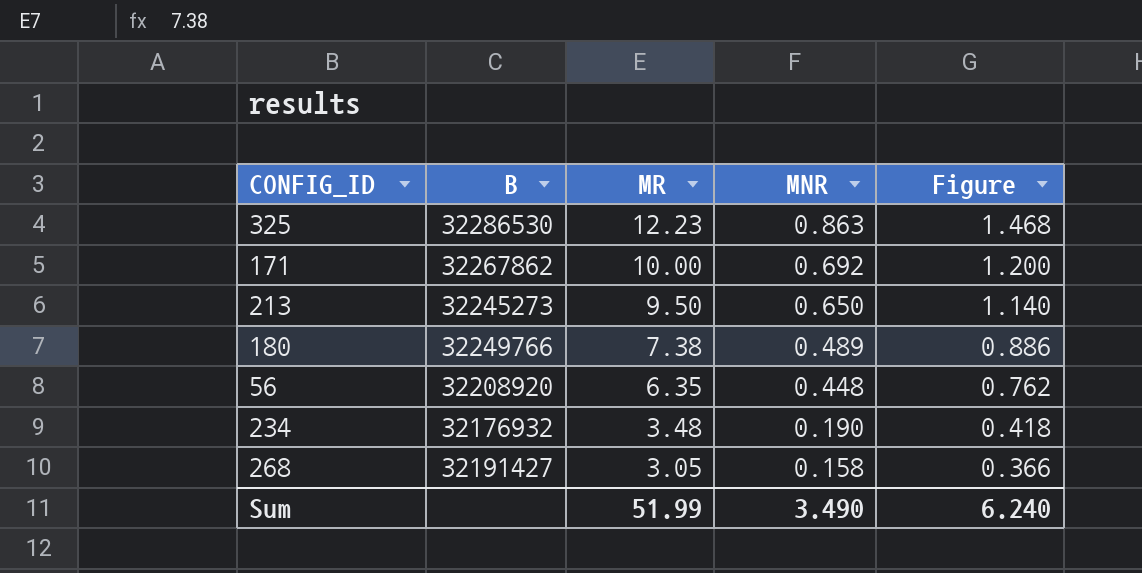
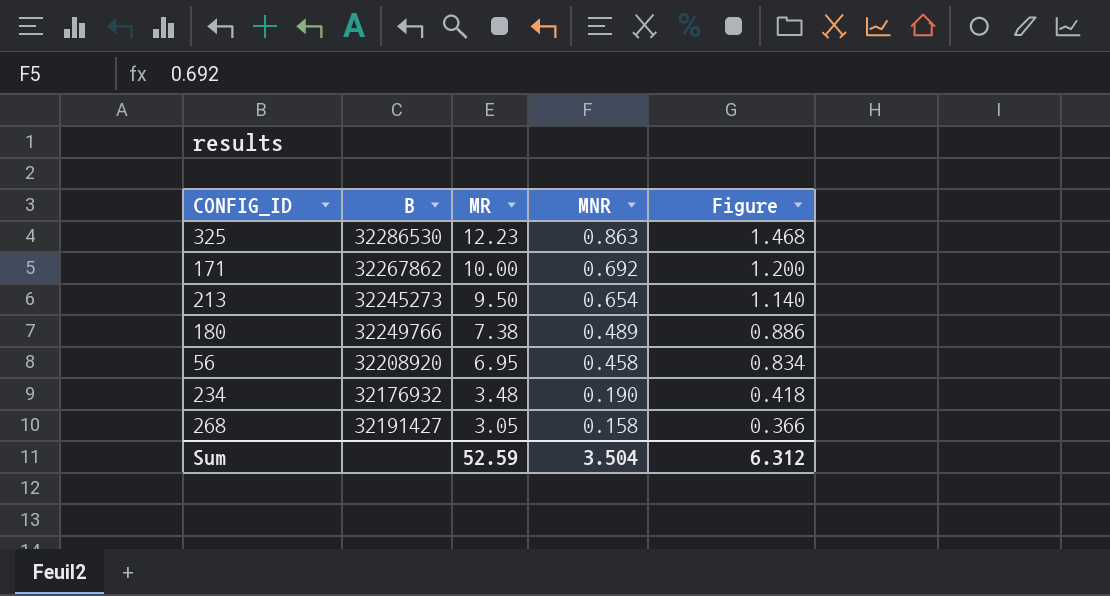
213 | MNR: 0.650 -> 0.654
56 | MR: 6.35 -> 6.95
56 | MNR: 0.448 -> 0.458
56 | Figure: 0.762 -> 0.834
Sum | MR: 51.99 -> 52.59
Sum | MNR: 3.490 -> 3.504
Sum | Figure: 6.240 -> 6.312

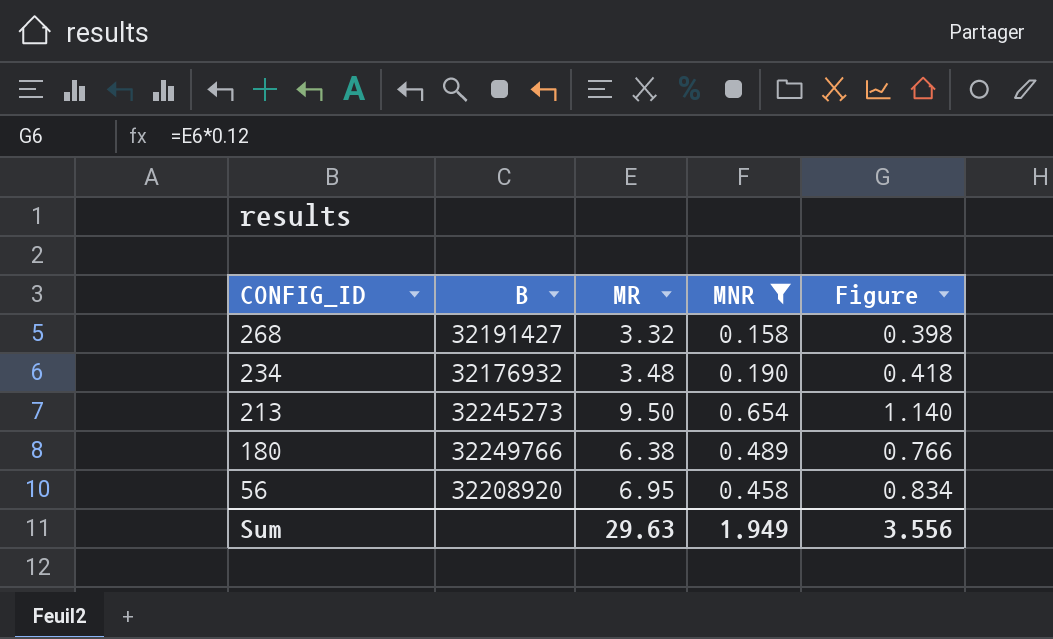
filter: none -> MNR <= 0.654
row order: MR descending -> CONFIG_ID descending
268 | MR: 3.05 -> 3.32
268 | Figure: 0.366 -> 0.398
180 | MR: 7.38 -> 6.38
180 | Figure: 0.886 -> 0.766
Sum | MR: 52.59 -> 29.63
Sum | MNR: 3.504 -> 1.949
Sum | Figure: 6.312 -> 3.556

